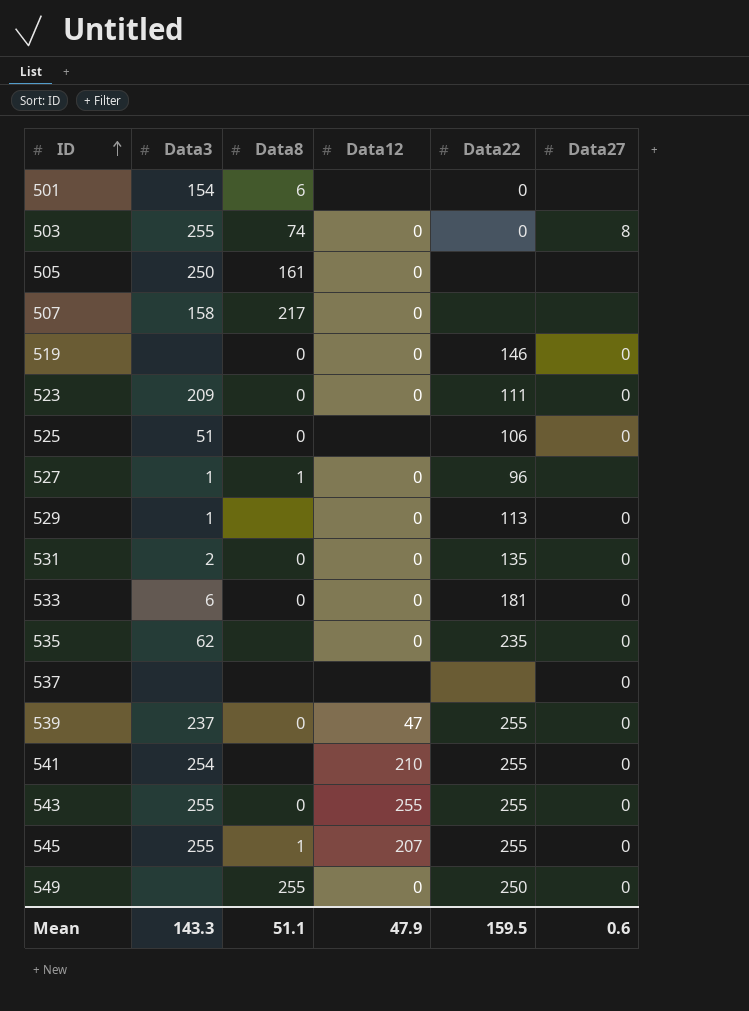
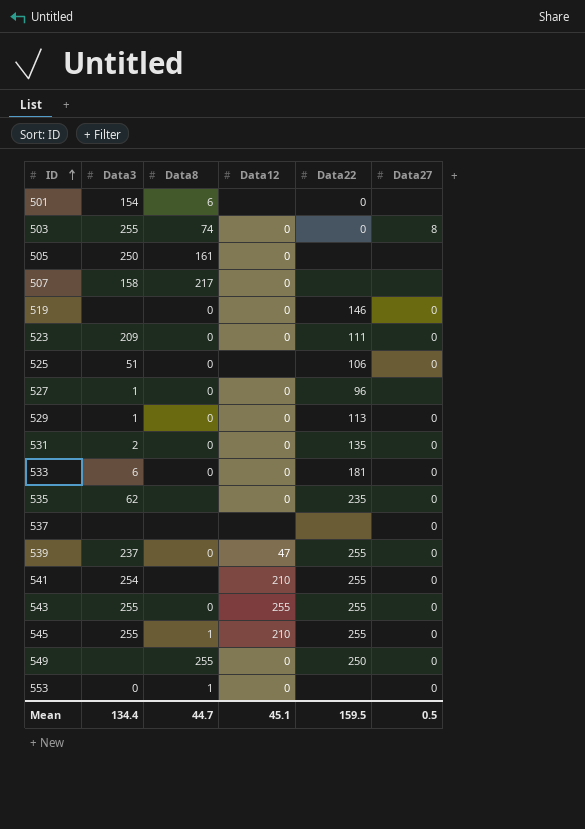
527 | Data8: 1 -> 0
529 | Data8: none -> 0
545 | Data12: 207 -> 210
row 553: none -> 0 | 1 | 0 | none | 0
Mean | Data3: 143.3 -> 134.4
Mean | Data8: 51.1 -> 44.7
Mean | Data12: 47.9 -> 45.1
Mean | Data27: 0.6 -> 0.5

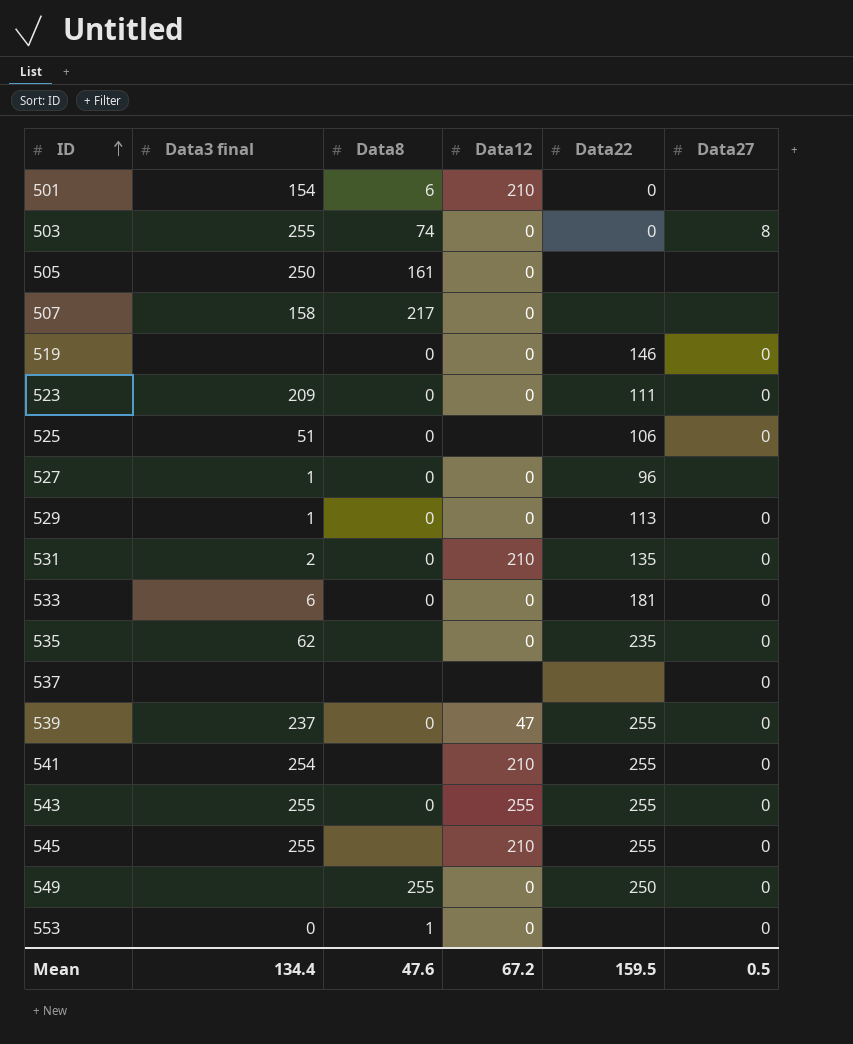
column name: Data3 -> Data3 final
501 | Data12: none -> 210
531 | Data12: 0 -> 210
545 | Data8: 1 -> none
Mean | Data8: 44.7 -> 47.6
Mean | Data12: 45.1 -> 67.2

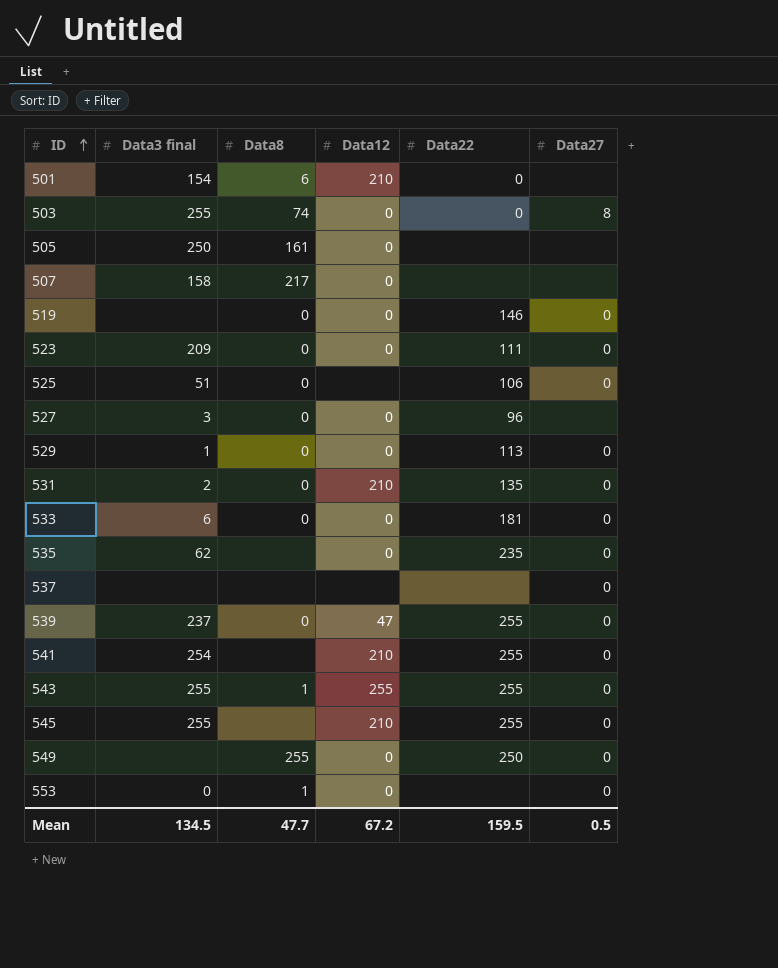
527 | Data3 final: 1 -> 3
543 | Data8: 0 -> 1
Mean | Data3 final: 134.4 -> 134.5
Mean | Data8: 47.6 -> 47.7

